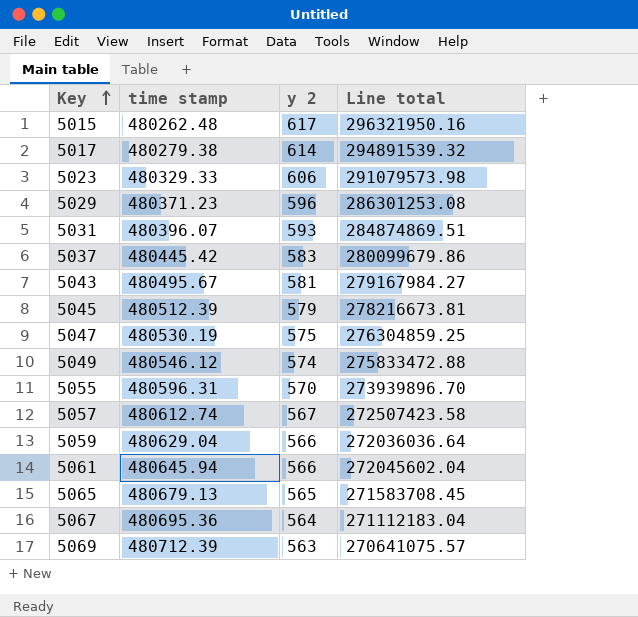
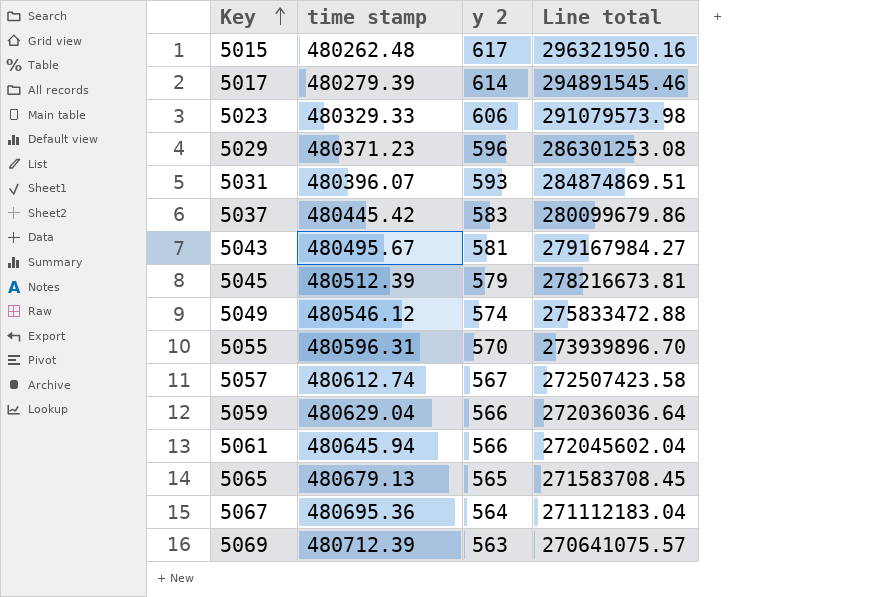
row 5047: 480530.19 | 575 | 276304859.25 -> none
5017 | time stamp: 480279.38 -> 480279.39
5017 | Line total: 294891539.32 -> 294891545.46

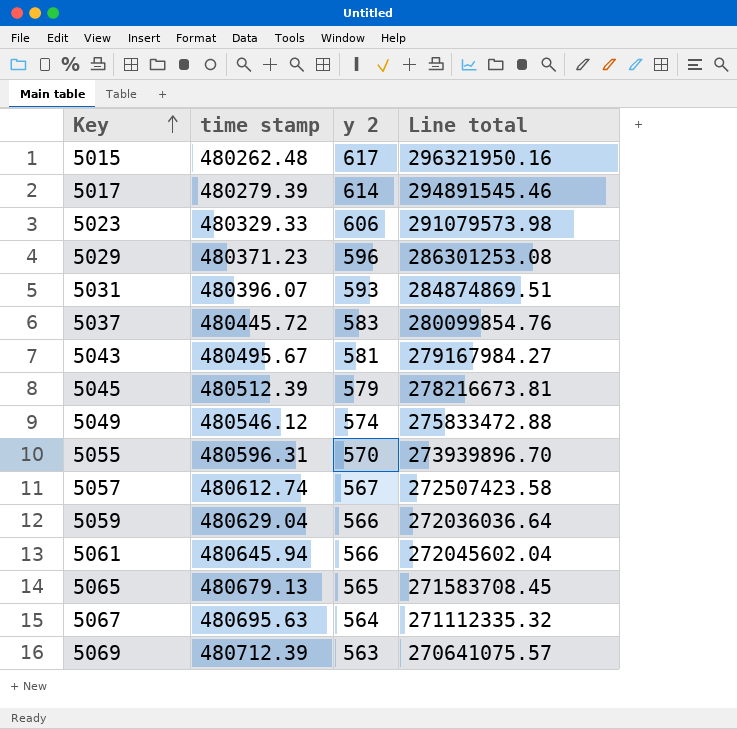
5037 | time stamp: 480445.42 -> 480445.72
5037 | Line total: 280099679.86 -> 280099854.76
5067 | time stamp: 480695.36 -> 480695.63
5067 | Line total: 271112183.04 -> 271112335.32

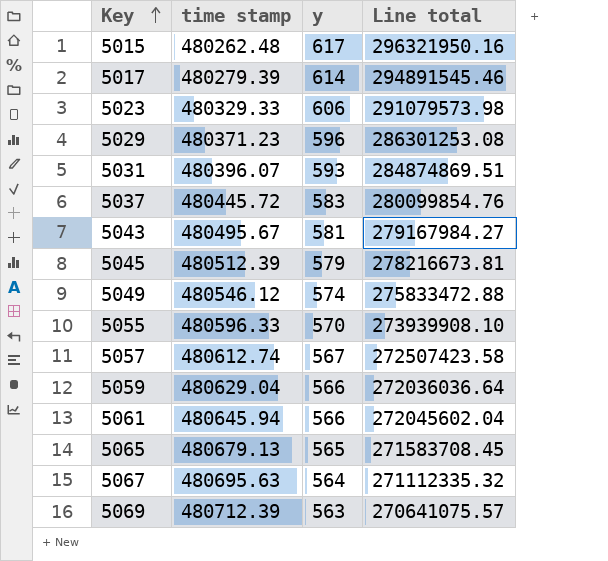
column name: y 2 -> y
5055 | time stamp: 480596.31 -> 480596.33
5055 | Line total: 273939896.70 -> 273939908.10

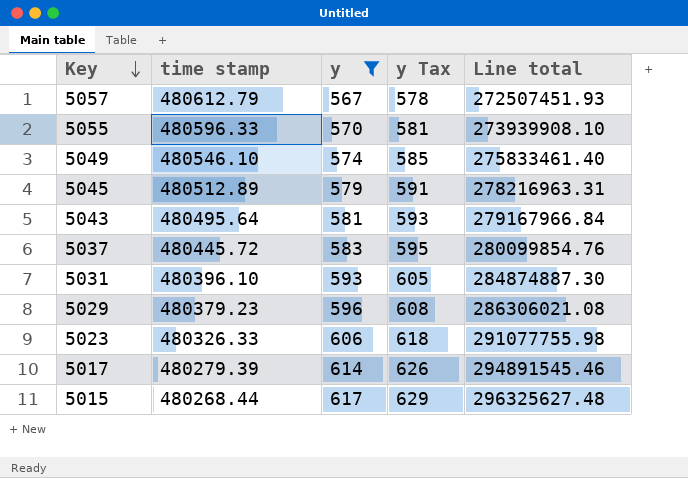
filter: none -> y >= 567
row order: Key ascending -> Key descending
column y Tax | formula: none -> [y] * 1.02
5057 | time stamp: 480612.74 -> 480612.79
5057 | Line total: 272507423.58 -> 272507451.93
5049 | time stamp: 480546.12 -> 480546.10
5049 | Line total: 275833472.88 -> 275833461.40
5045 | time stamp: 480512.39 -> 480512.89
5045 | Line total: 278216673.81 -> 278216963.31
5043 | time stamp: 480495.67 -> 480495.64
5043 | Line total: 279167984.27 -> 279167966.84
5031 | time stamp: 480396.07 -> 480396.10
5031 | Line total: 284874869.51 -> 284874887.30
5029 | time stamp: 480371.23 -> 480379.23
5029 | Line total: 286301253.08 -> 286306021.08
5023 | time stamp: 480329.33 -> 480326.33
5023 | Line total: 291079573.98 -> 291077755.98
5015 | time stamp: 480262.48 -> 480268.44
5015 | Line total: 296321950.16 -> 296325627.48

